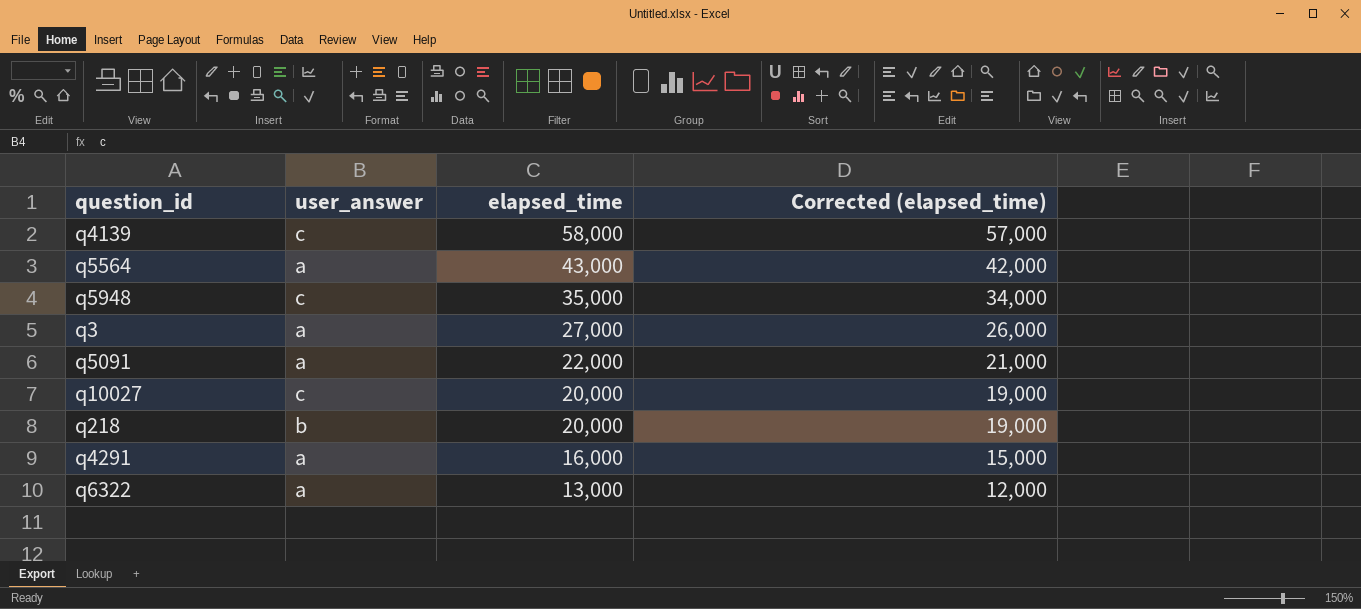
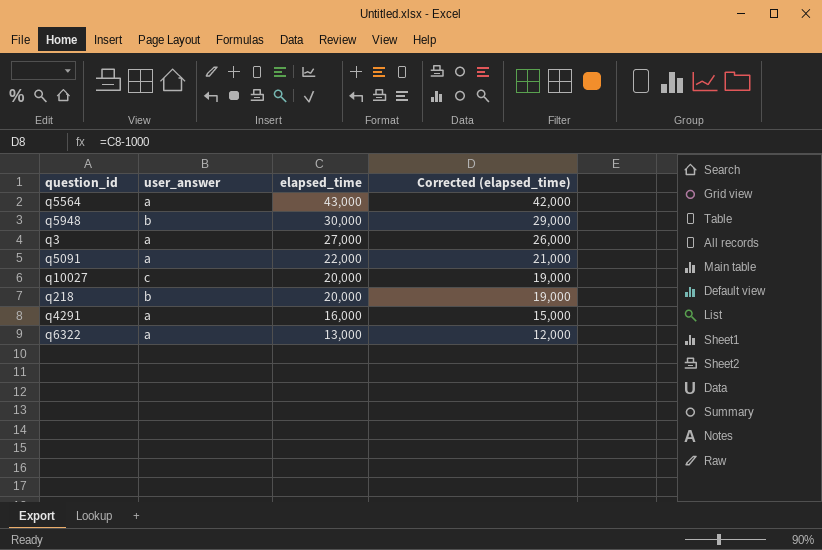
row q4139: c | 58,000 | 57,000 -> none
q5948 | user_answer: c -> b
q5948 | elapsed_time: 35,000 -> 30,000
q5948 | Corrected (elapsed_time): 34,000 -> 29,000

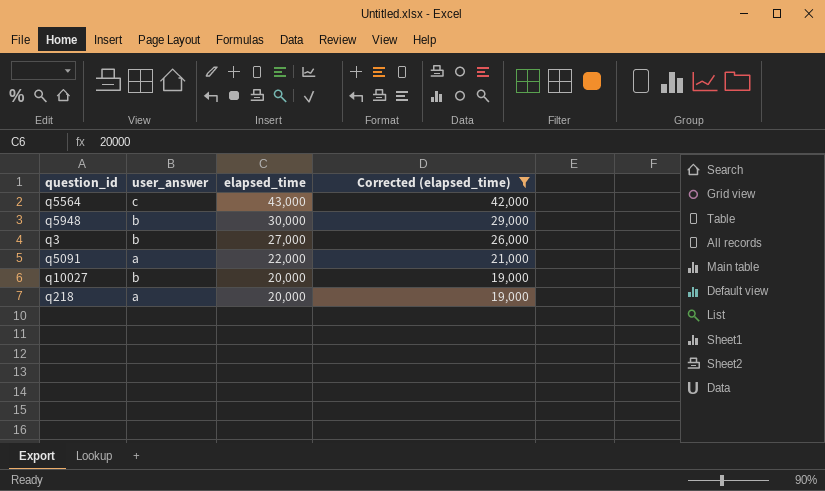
filter: none -> Corrected (elapsed_time) >= 19,000
q5564 | user_answer: a -> c
q3 | user_answer: a -> b
q10027 | user_answer: c -> b
q218 | user_answer: b -> a

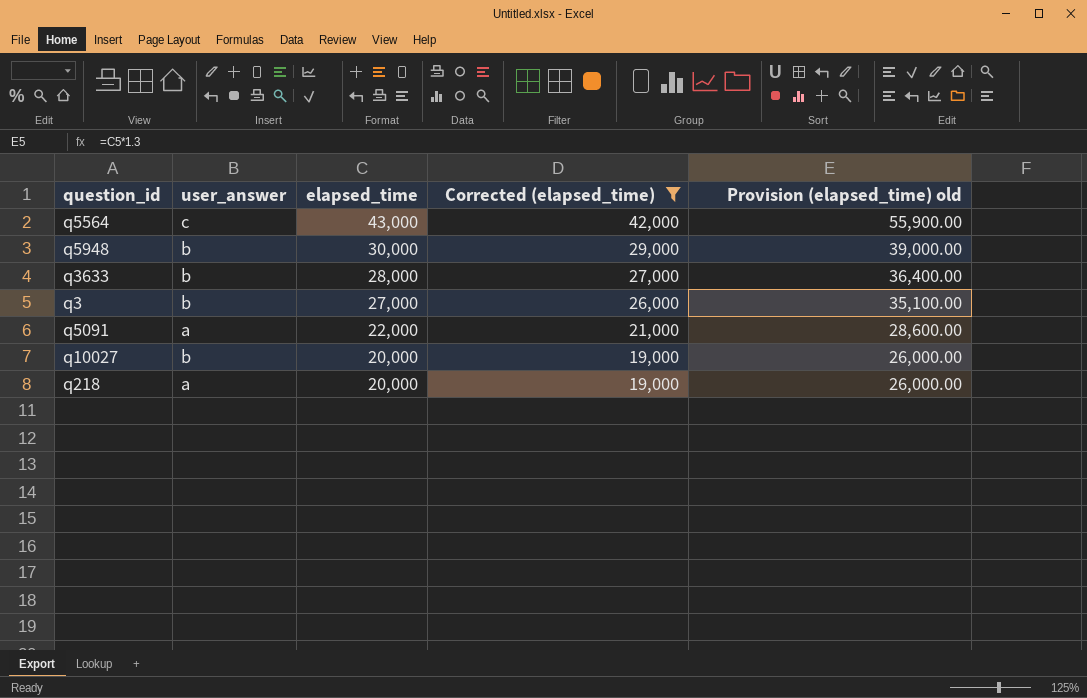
column Provision (elapsed_time) old | formula: none -> [elapsed_time] * 1.3
row q3633: none -> b | 28,000 | 27,000 | 36,400.00

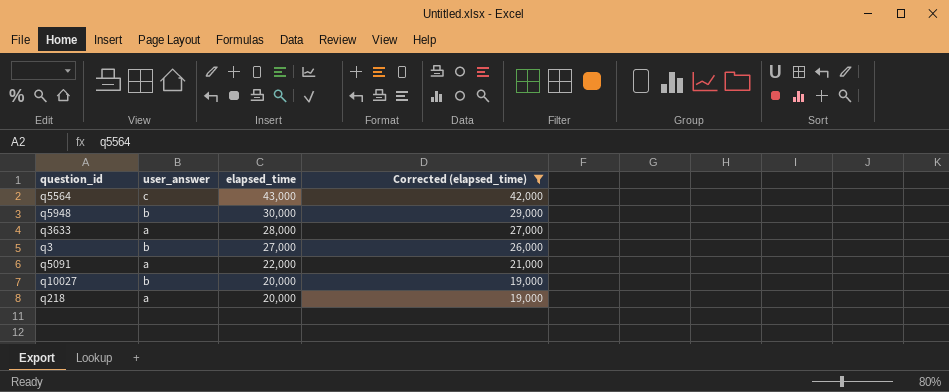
column Provision (elapsed_time) old | formula: [elapsed_time] * 1.3 -> none
q3633 | user_answer: b -> a

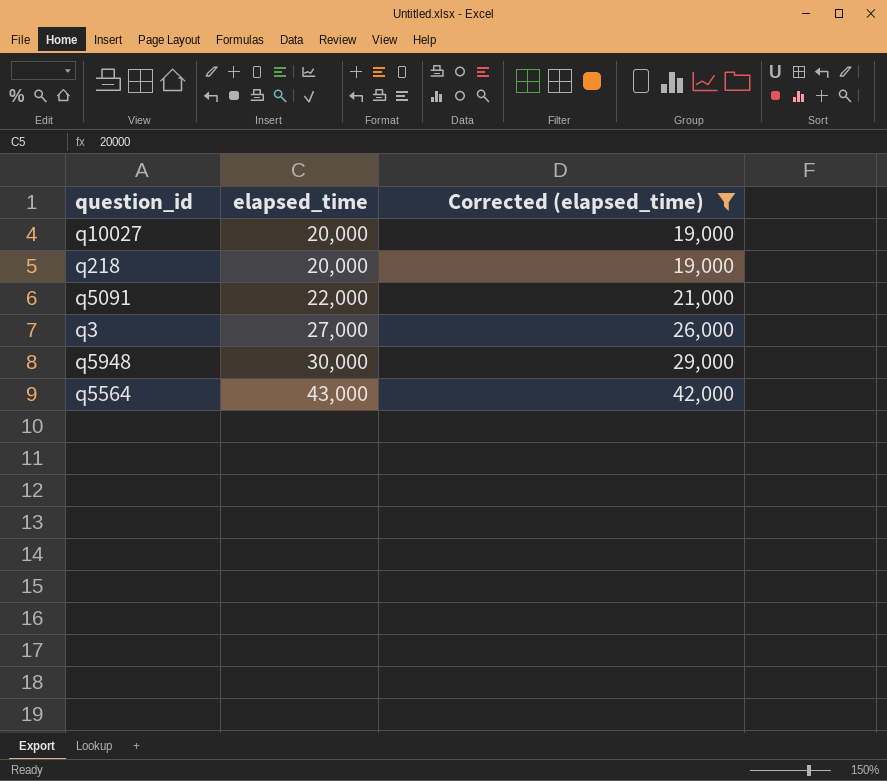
row order: elapsed_time descending -> elapsed_time ascending
column user_answer | position: 2 -> none
row q3633: a | 28,000 | 27,000 -> none

